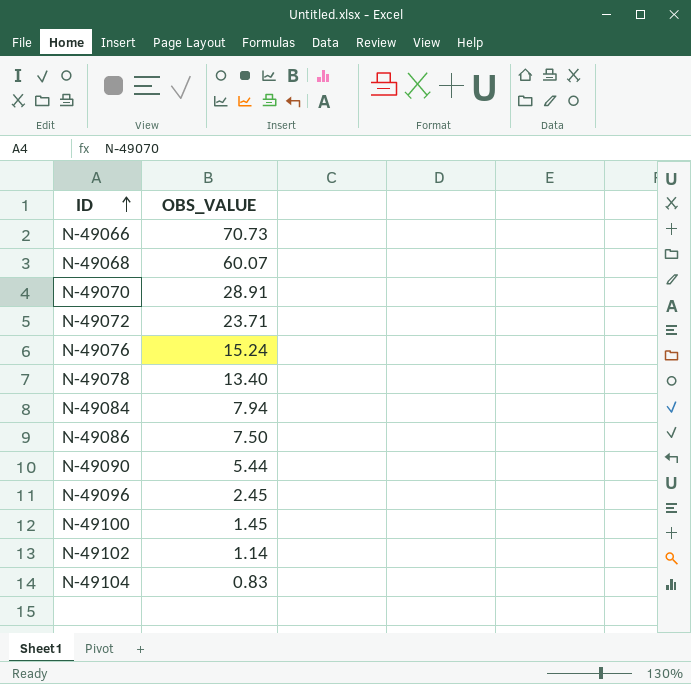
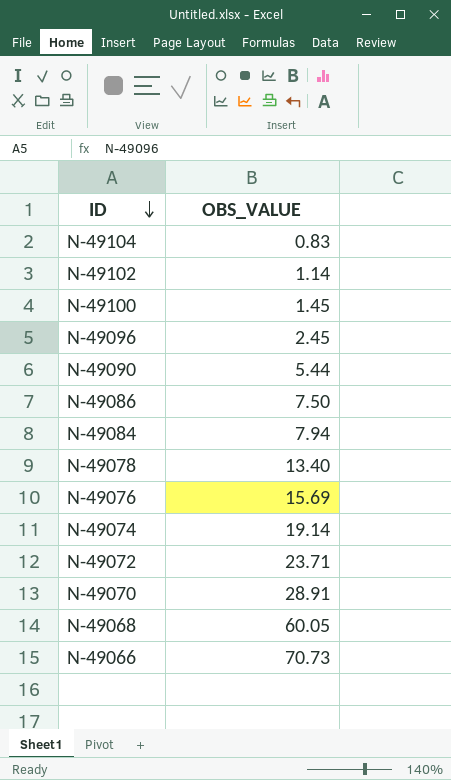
row order: ID ascending -> ID descending
N-49076 | OBS_VALUE: 15.24 -> 15.69
row N-49074: none -> 19.14
N-49068 | OBS_VALUE: 60.07 -> 60.05

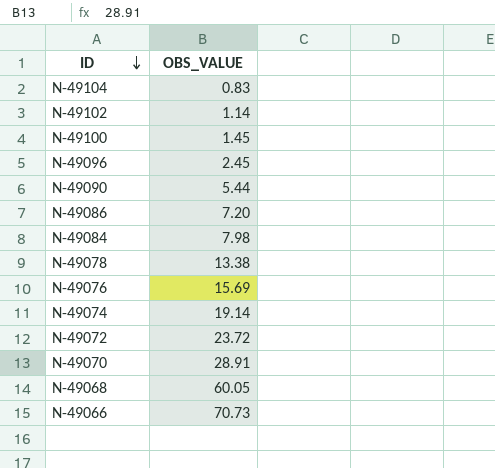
N-49086 | OBS_VALUE: 7.50 -> 7.20
N-49084 | OBS_VALUE: 7.94 -> 7.98
N-49078 | OBS_VALUE: 13.40 -> 13.38
N-49072 | OBS_VALUE: 23.71 -> 23.72

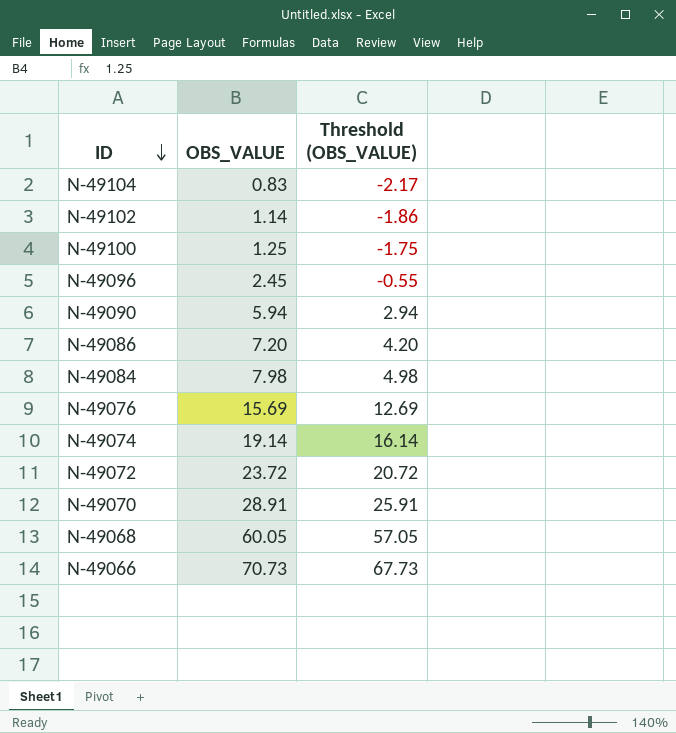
column Threshold (OBS_VALUE) | formula: none -> [OBS_VALUE] - 3
row N-49078: 13.38 -> none
N-49100 | OBS_VALUE: 1.45 -> 1.25
N-49090 | OBS_VALUE: 5.44 -> 5.94

